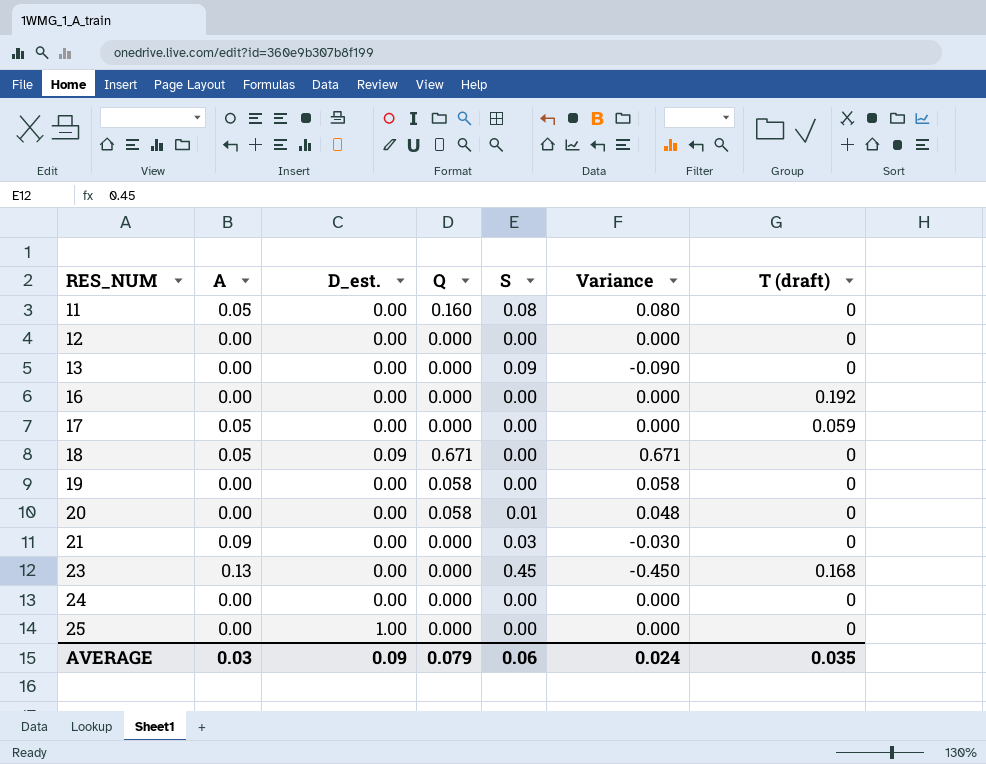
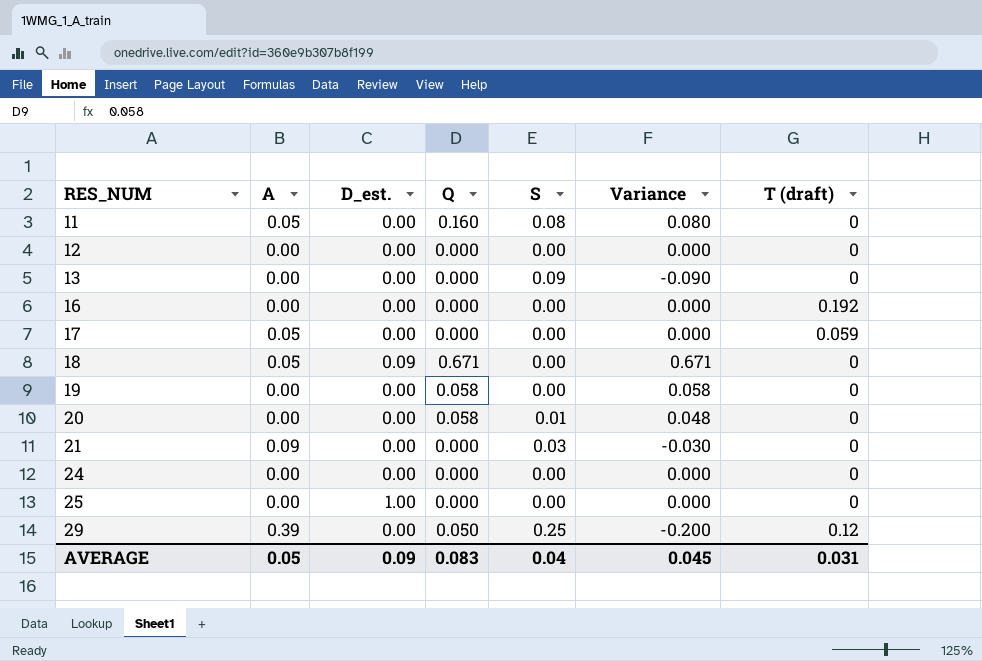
row 23: 0.13 | 0.00 | 0.000 | 0.45 | -0.450 | 0.168 -> none
row 29: none -> 0.39 | 0.00 | 0.050 | 0.25 | -0.200 | 0.12
AVERAGE | A: 0.03 -> 0.05
AVERAGE | Q: 0.079 -> 0.083
AVERAGE | S: 0.06 -> 0.04
AVERAGE | Variance: 0.024 -> 0.045
AVERAGE | T (draft): 0.035 -> 0.031

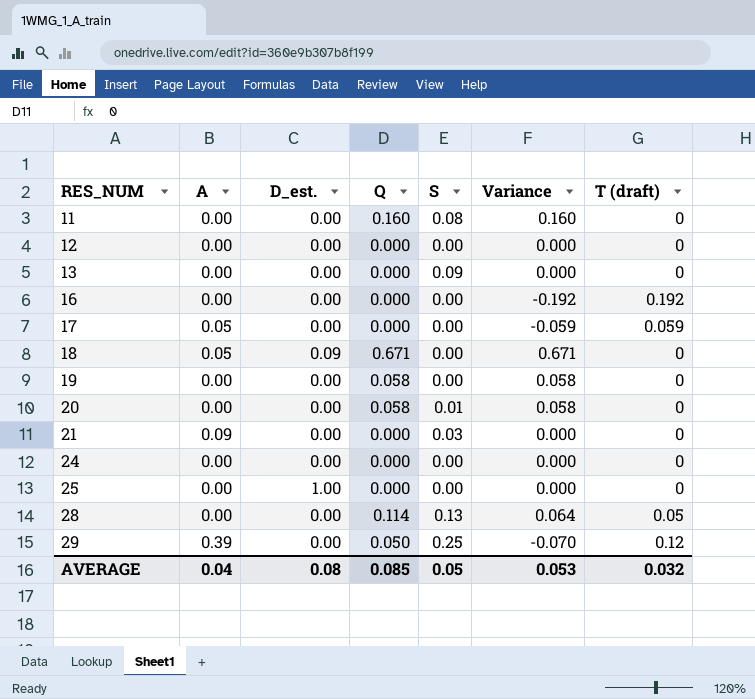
column Variance | formula: [Q] - [S] -> [Q] - [T (draft)]
11 | A: 0.05 -> 0.00
row 28: none -> 0.00 | 0.00 | 0.114 | 0.13 | 0.064 | 0.05
AVERAGE | A: 0.05 -> 0.04
AVERAGE | D_est.: 0.09 -> 0.08
AVERAGE | Q: 0.083 -> 0.085
AVERAGE | S: 0.04 -> 0.05
AVERAGE | Variance: 0.045 -> 0.053
AVERAGE | T (draft): 0.031 -> 0.032

